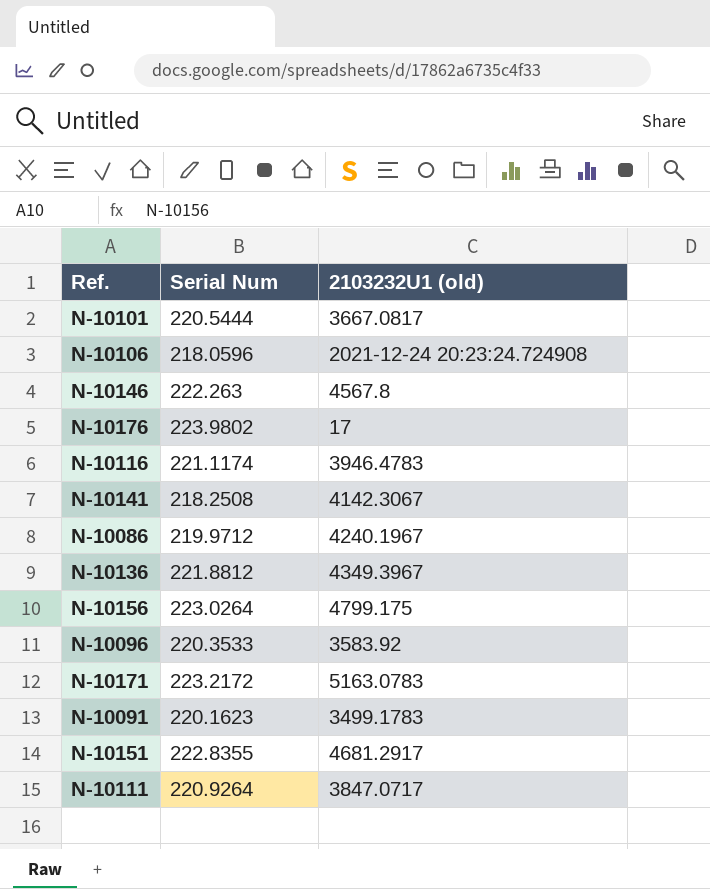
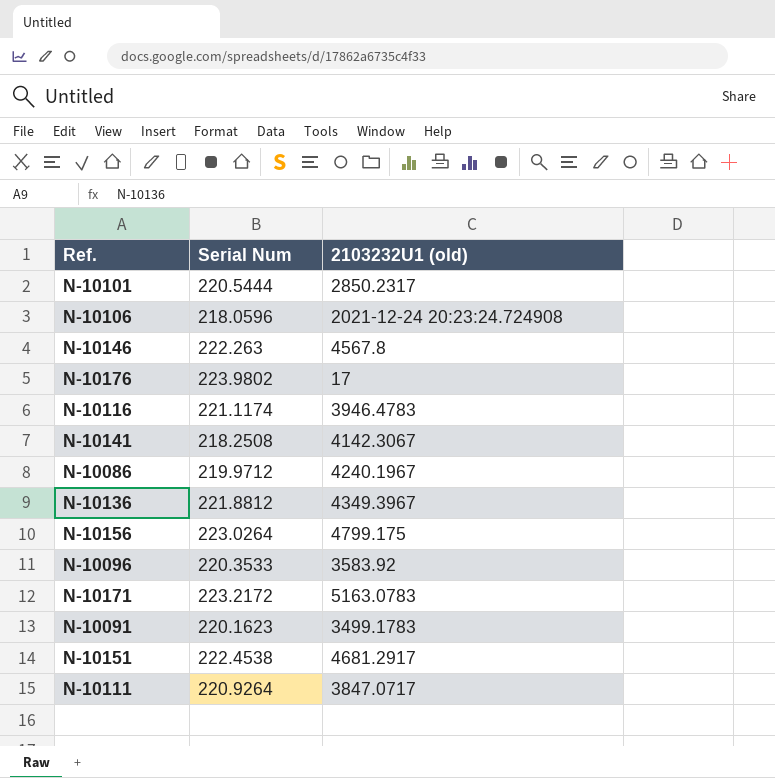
N-10101 | 2103232U1 (old): 3667.0817 -> 2850.2317
N-10151 | Serial Num: 222.8355 -> 222.4538

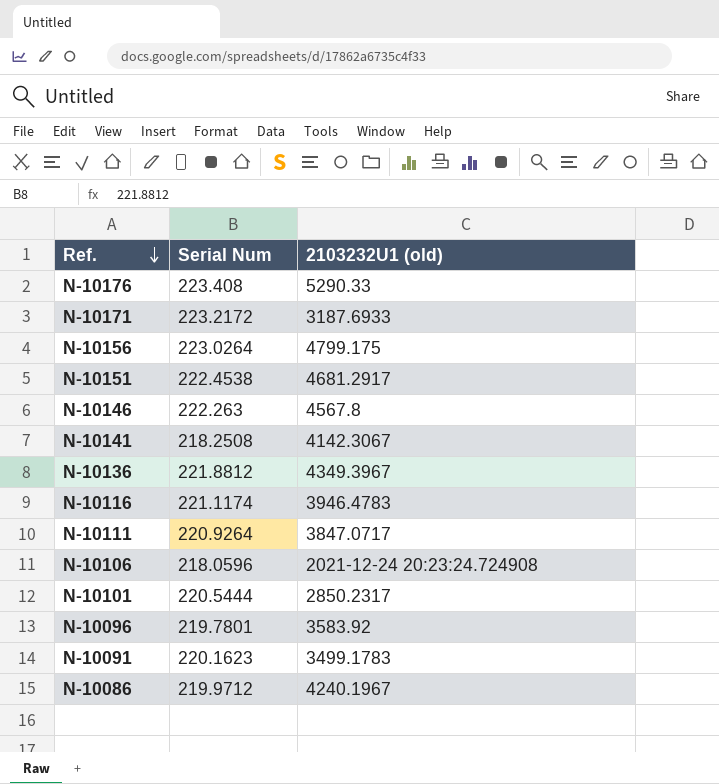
row order: none -> Ref. descending
N-10176 | Serial Num: 223.9802 -> 223.408
N-10176 | 2103232U1 (old): 17 -> 5290.33
N-10171 | 2103232U1 (old): 5163.0783 -> 3187.6933
N-10096 | Serial Num: 220.3533 -> 219.7801

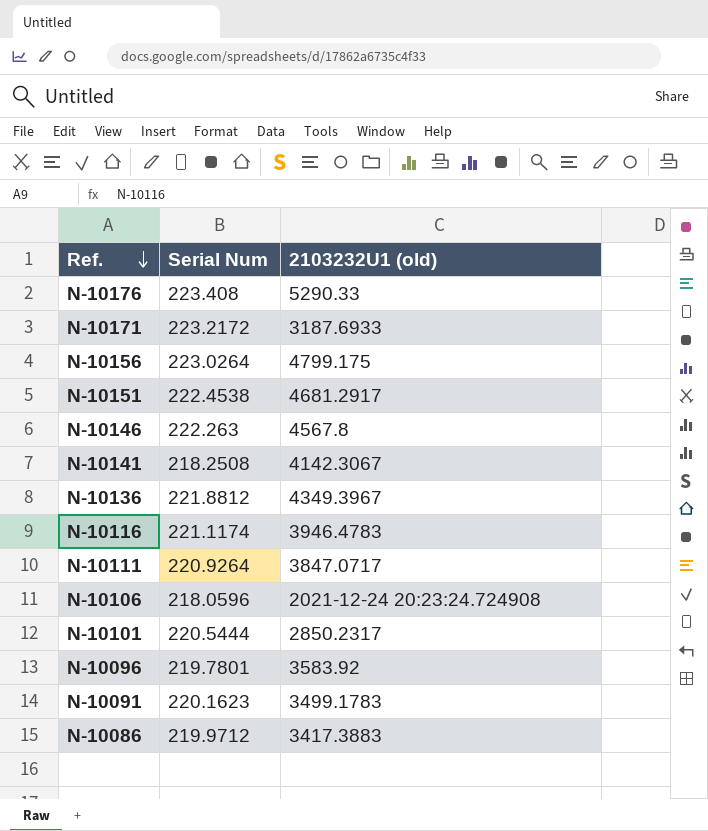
N-10086 | 2103232U1 (old): 4240.1967 -> 3417.3883

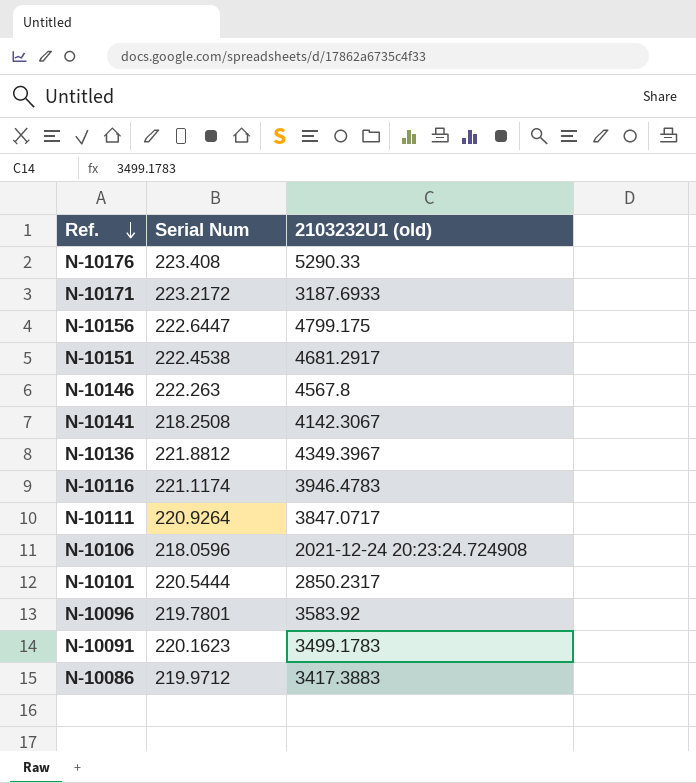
N-10156 | Serial Num: 223.0264 -> 222.6447

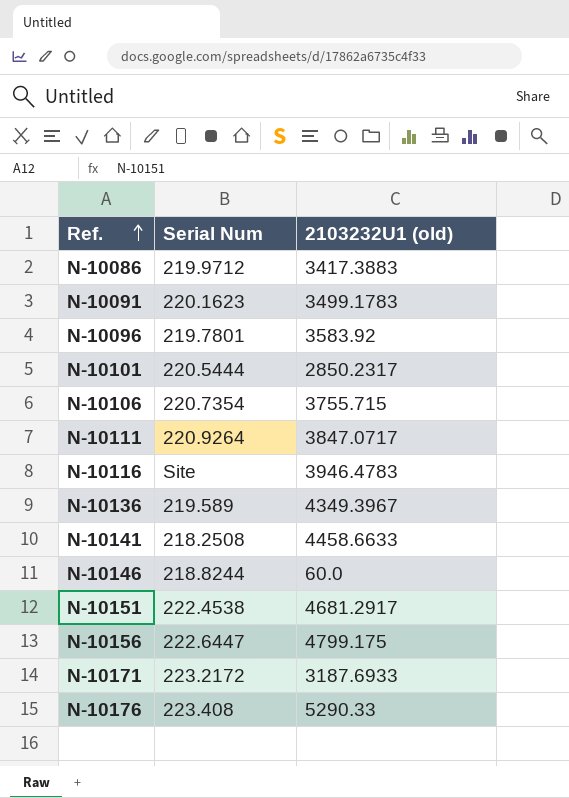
row order: Ref. descending -> Ref. ascending
N-10106 | Serial Num: 218.0596 -> 220.7354
N-10106 | 2103232U1 (old): 2021-12-24 20:23:24.724908 -> 3755.715
N-10116 | Serial Num: 221.1174 -> Site
N-10136 | Serial Num: 221.8812 -> 219.589
N-10141 | 2103232U1 (old): 4142.3067 -> 4458.6633
N-10146 | Serial Num: 222.263 -> 218.8244
N-10146 | 2103232U1 (old): 4567.8 -> 60.0

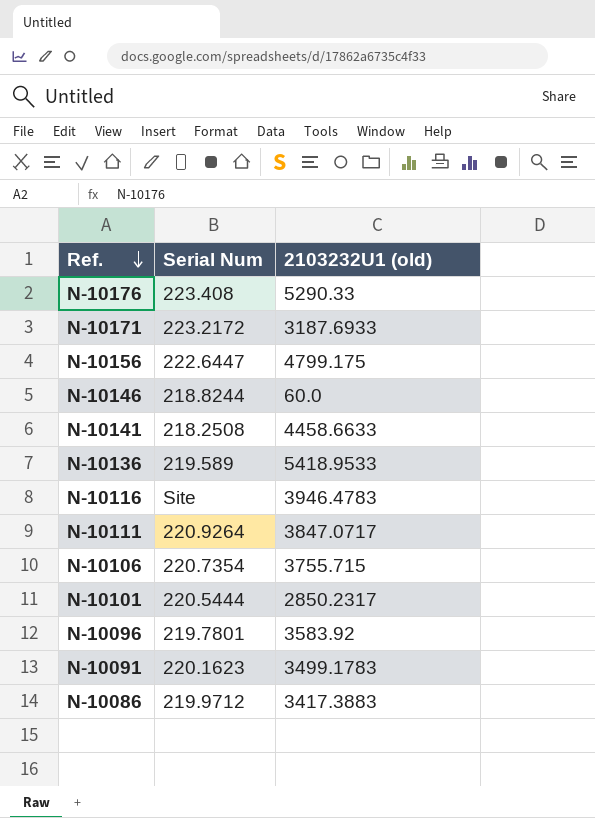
row order: Ref. ascending -> Ref. descending
row N-10151: 222.4538 | 4681.2917 -> none
N-10136 | 2103232U1 (old): 4349.3967 -> 5418.9533

